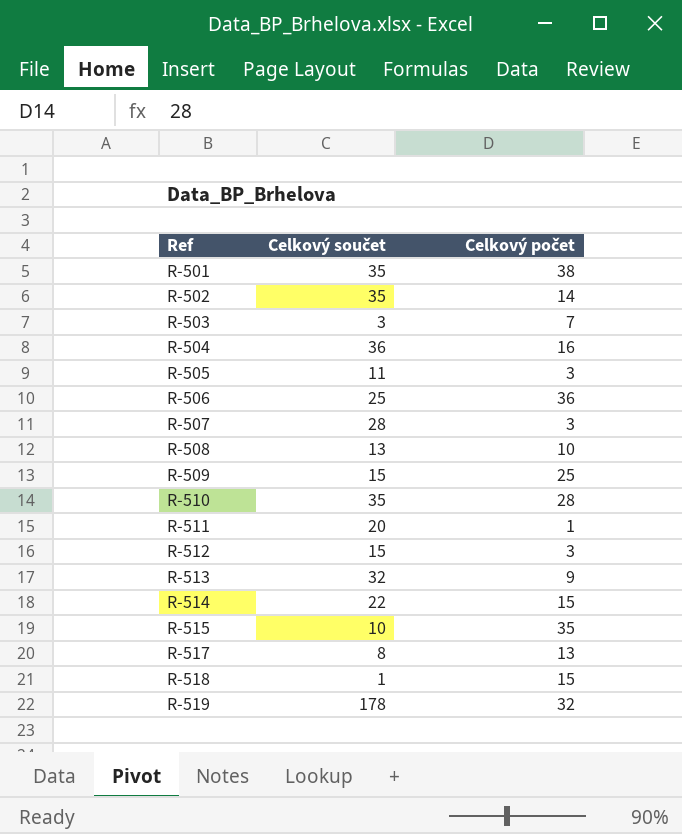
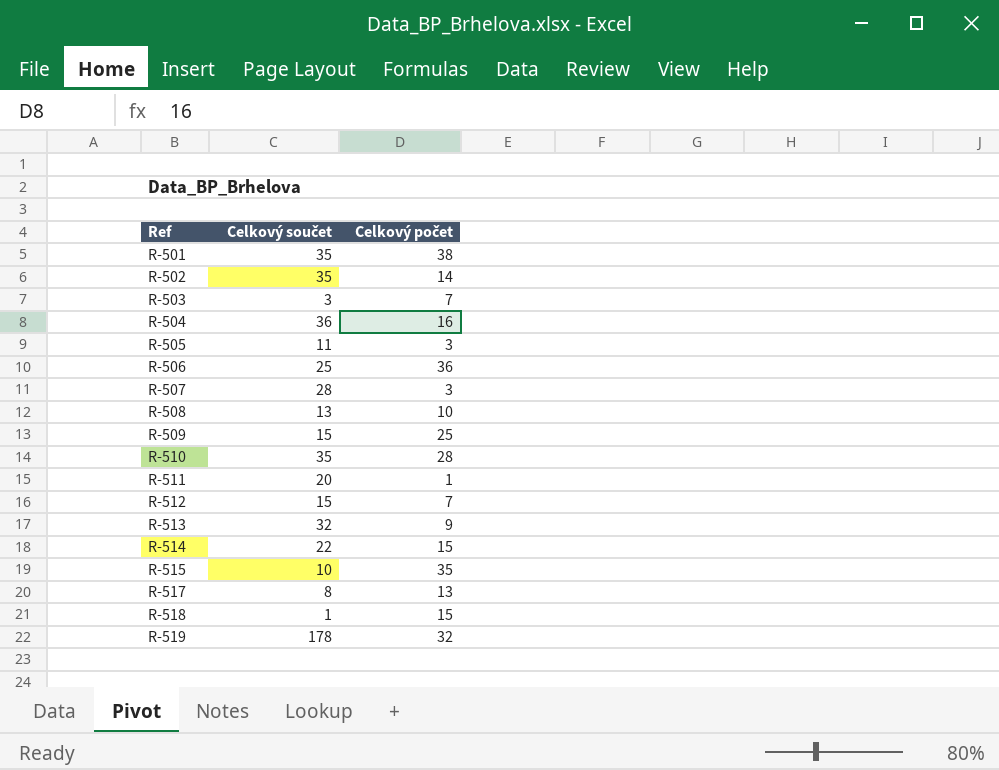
R-512 | Celkový počet: 3 -> 7

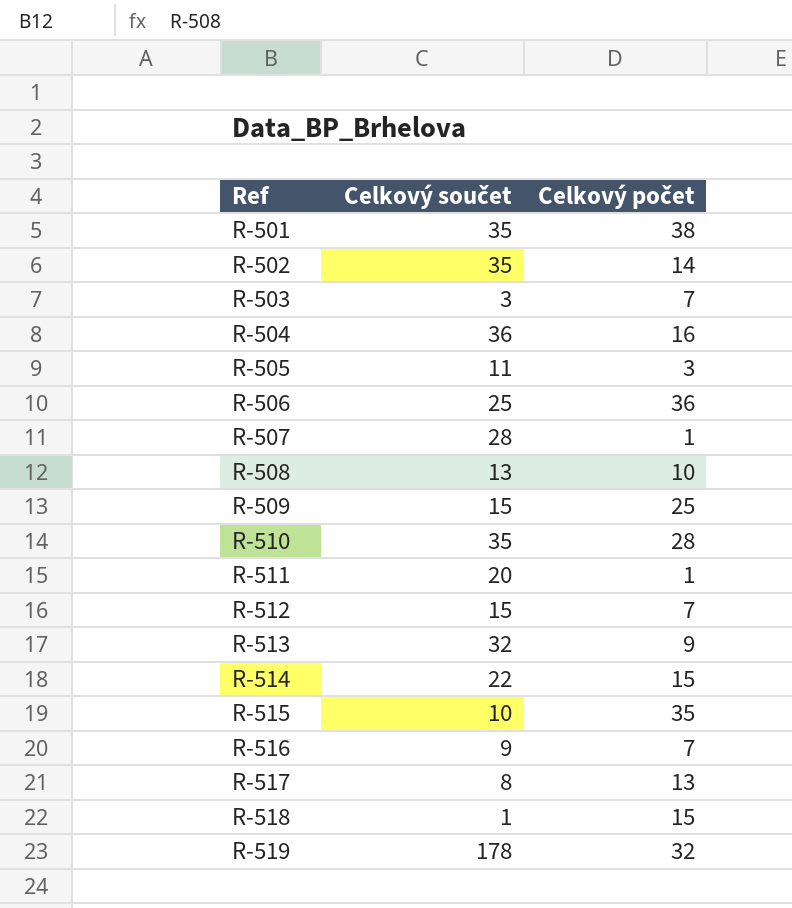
R-507 | Celkový počet: 3 -> 1
row R-516: none -> 9 | 7

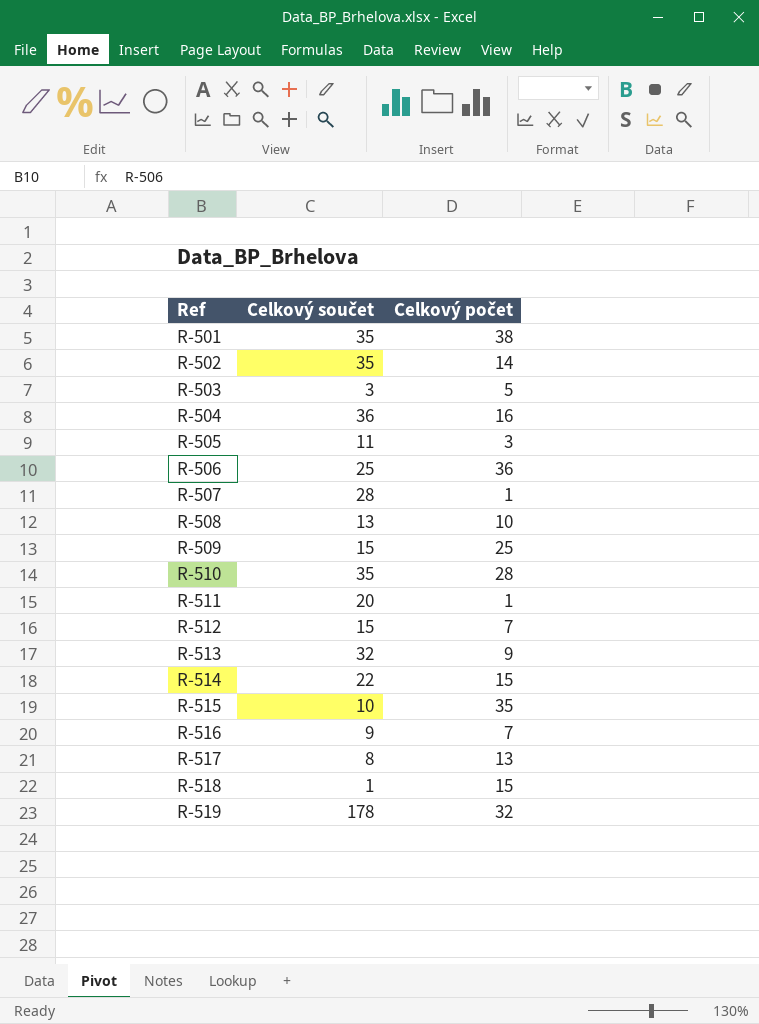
R-503 | Celkový počet: 7 -> 5

